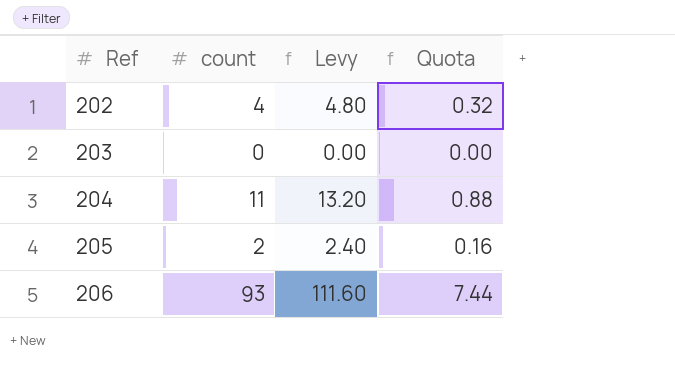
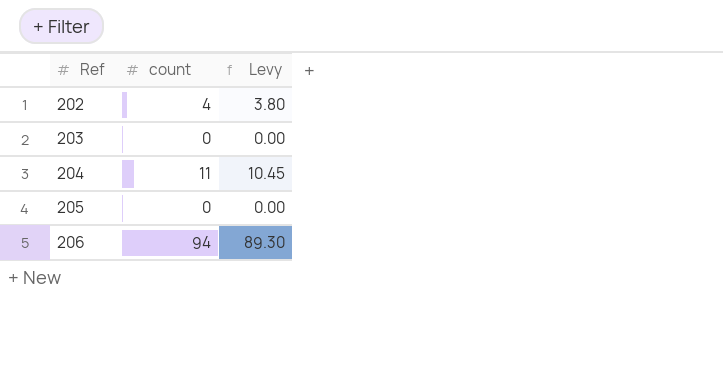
column Quota | formula: [count] * 0.08 -> none
column Levy | formula: [count] * 1.2 -> [count] * 0.95
205 | count: 2 -> 0
206 | count: 93 -> 94

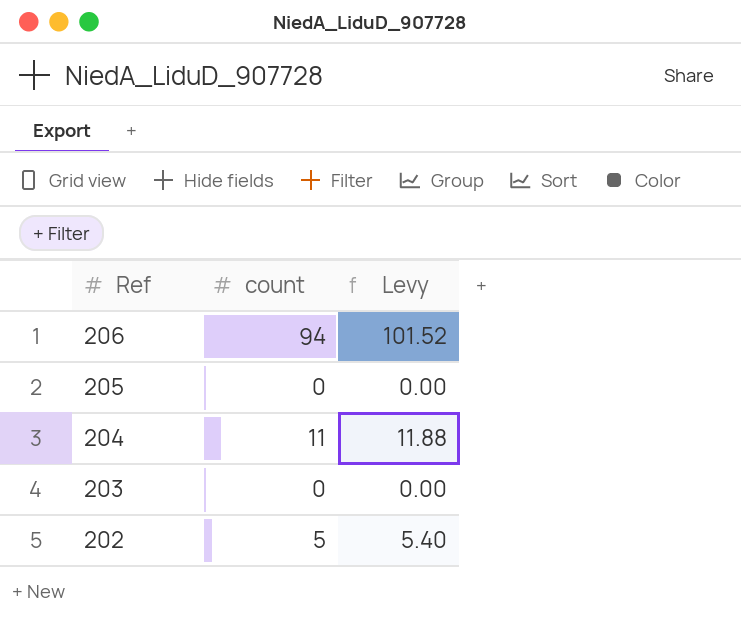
row order: Ref ascending -> Ref descending
column Levy | formula: [count] * 0.95 -> [count] * 1.08
202 | count: 4 -> 5

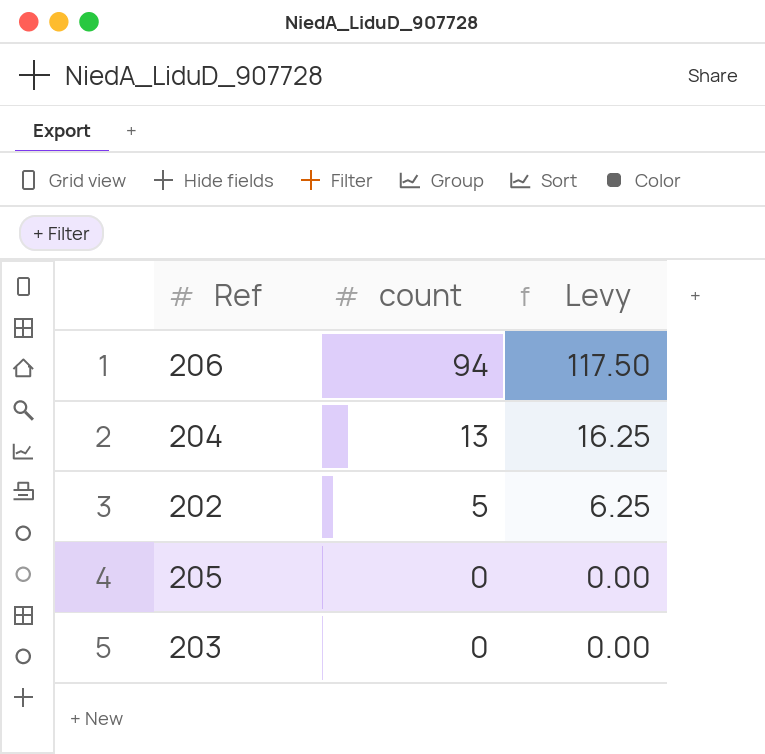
row order: Ref descending -> count descending
column Levy | formula: [count] * 1.08 -> [count] * 1.25
204 | count: 11 -> 13

